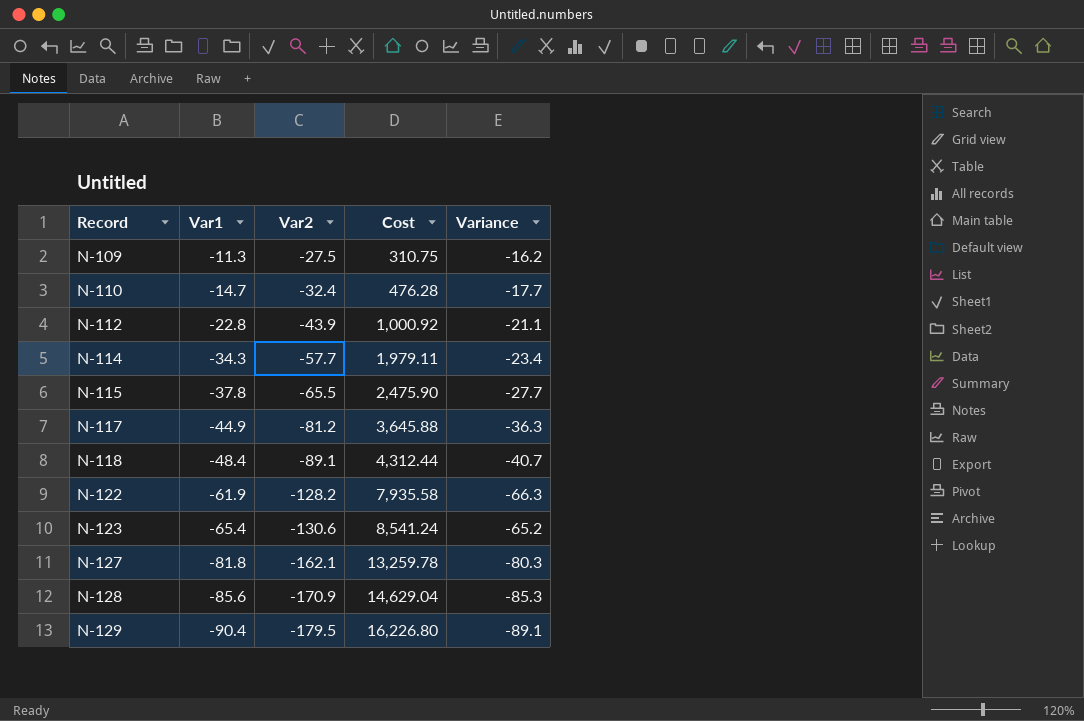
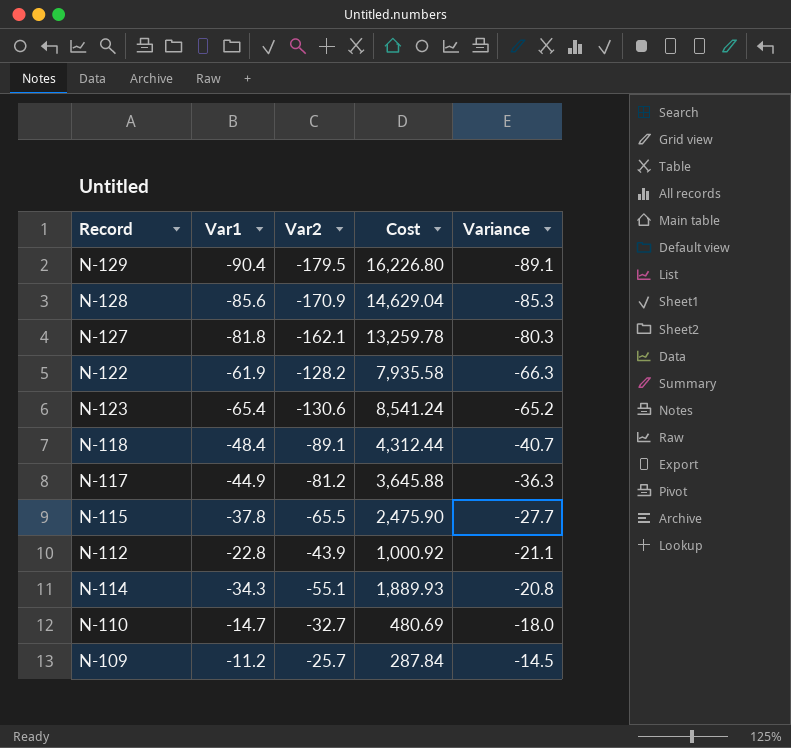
row order: Record ascending -> Variance ascending
N-114 | Var2: -57.7 -> -55.1
N-114 | Cost: 1,979.11 -> 1,889.93
N-114 | Variance: -23.4 -> -20.8
N-110 | Var2: -32.4 -> -32.7
N-110 | Cost: 476.28 -> 480.69
N-110 | Variance: -17.7 -> -18.0
N-109 | Var1: -11.3 -> -11.2
N-109 | Var2: -27.5 -> -25.7
N-109 | Cost: 310.75 -> 287.84
N-109 | Variance: -16.2 -> -14.5

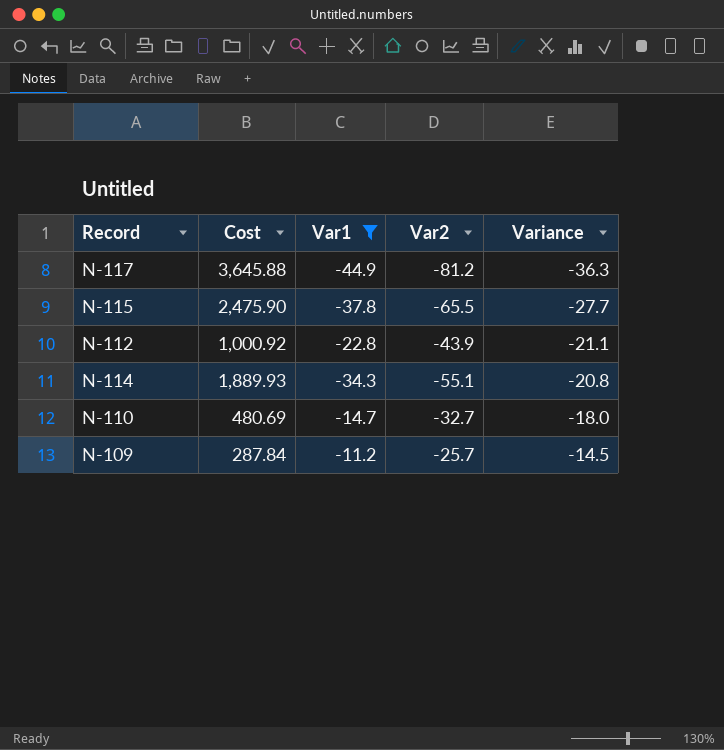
filter: none -> Var1 >= -44.9
column Cost | position: 4 -> 2

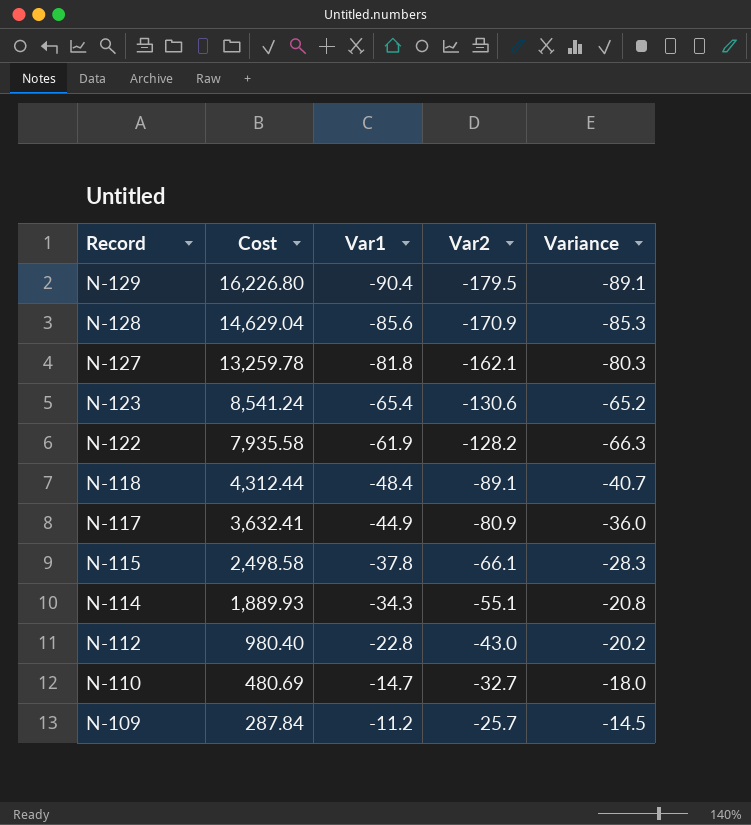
filter: Var1 >= -44.9 -> none
row order: Variance ascending -> Record descending
N-117 | Cost: 3,645.88 -> 3,632.41
N-117 | Var2: -81.2 -> -80.9
N-117 | Variance: -36.3 -> -36.0
N-115 | Cost: 2,475.90 -> 2,498.58
N-115 | Var2: -65.5 -> -66.1
N-115 | Variance: -27.7 -> -28.3
N-112 | Cost: 1,000.92 -> 980.40
N-112 | Var2: -43.9 -> -43.0
N-112 | Variance: -21.1 -> -20.2

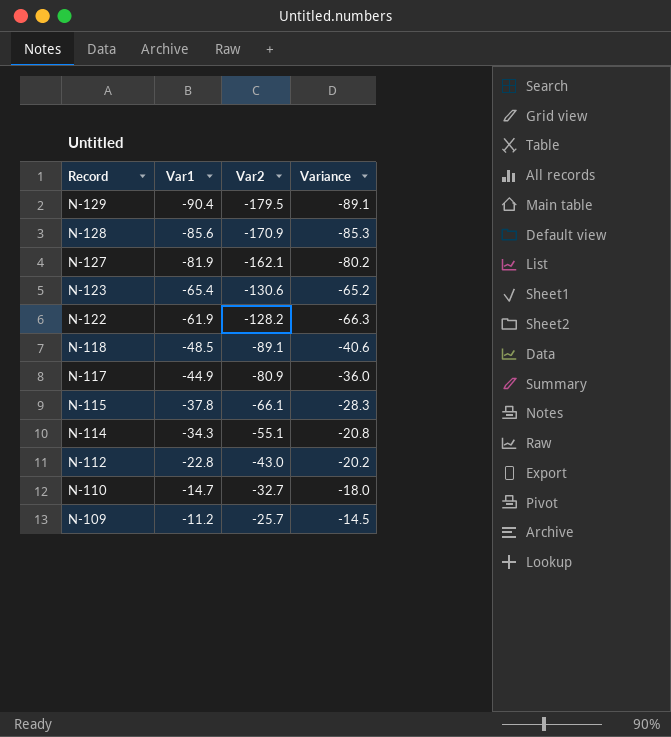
column Cost | formula: [Var1] * [Var2] -> none
N-127 | Var1: -81.8 -> -81.9
N-127 | Variance: -80.3 -> -80.2
N-118 | Var1: -48.4 -> -48.5
N-118 | Variance: -40.7 -> -40.6

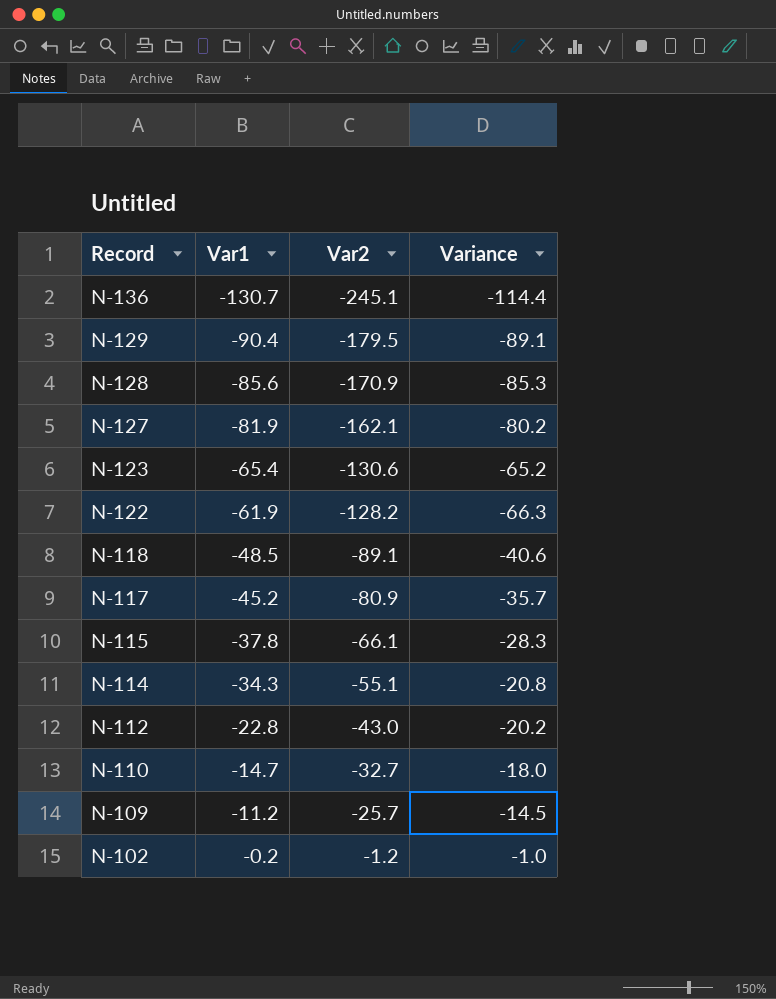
row N-136: none -> -130.7 | -245.1 | -114.4
N-117 | Var1: -44.9 -> -45.2
N-117 | Variance: -36.0 -> -35.7
row N-102: none -> -0.2 | -1.2 | -1.0

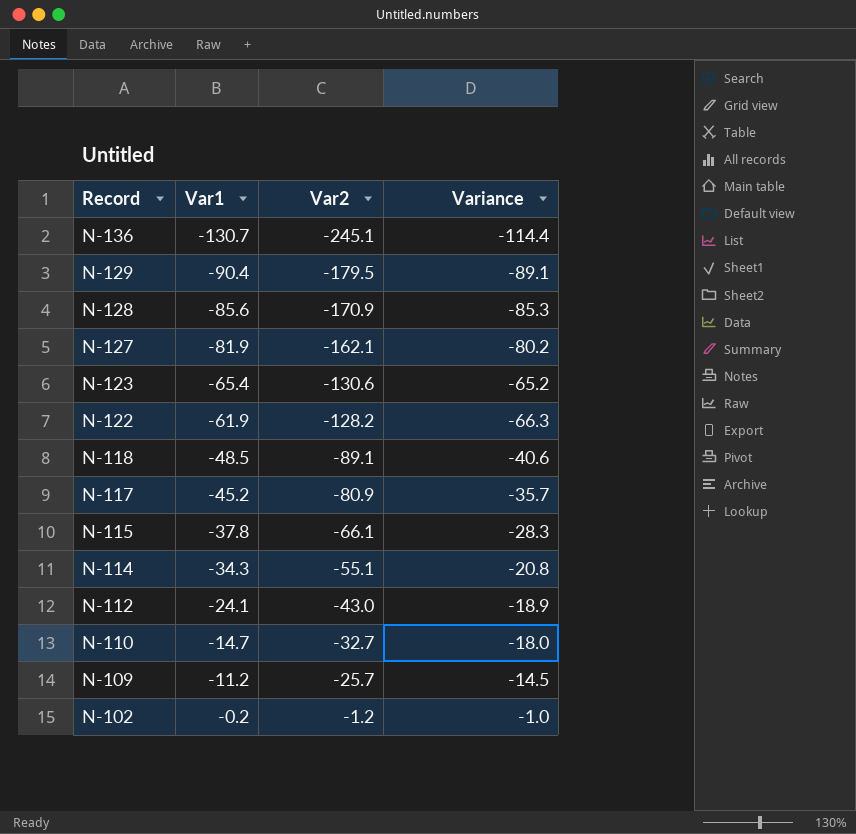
N-112 | Var1: -22.8 -> -24.1
N-112 | Variance: -20.2 -> -18.9

